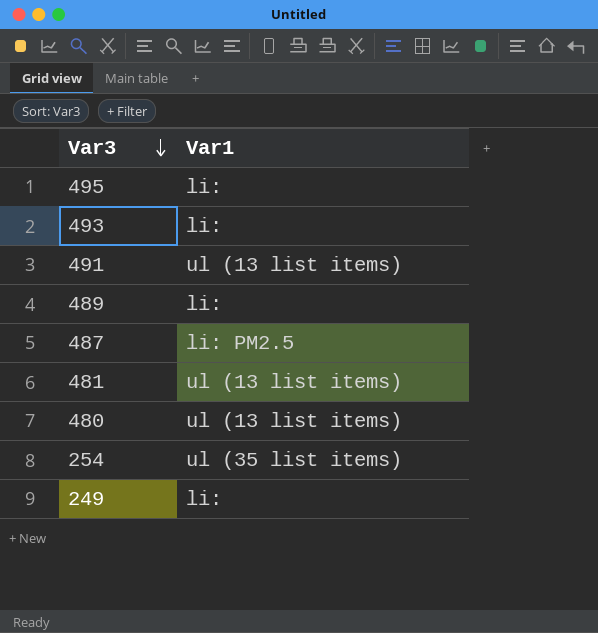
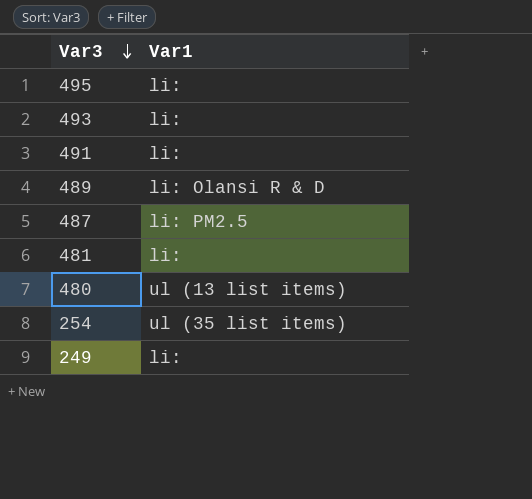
491 | Var1: ul (13 list items) -> li:
489 | Var1: li: -> li: Olansi R & D
481 | Var1: ul (13 list items) -> li:

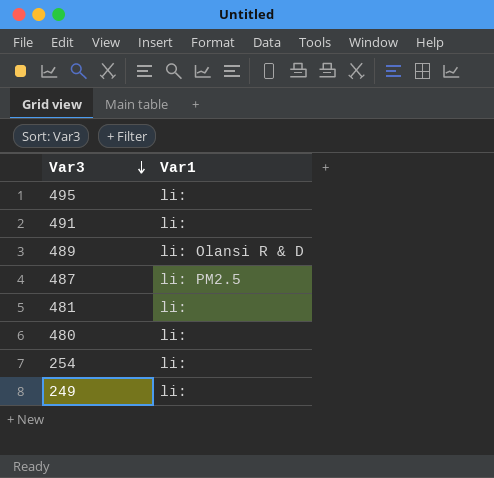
row 493: li: -> none
480 | Var1: ul (13 list items) -> li:
254 | Var1: ul (35 list items) -> li:

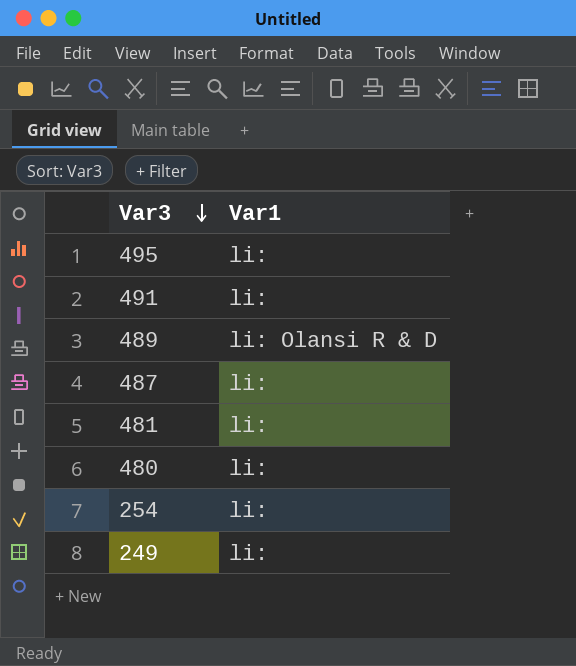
487 | Var1: li: PM2.5 -> li:

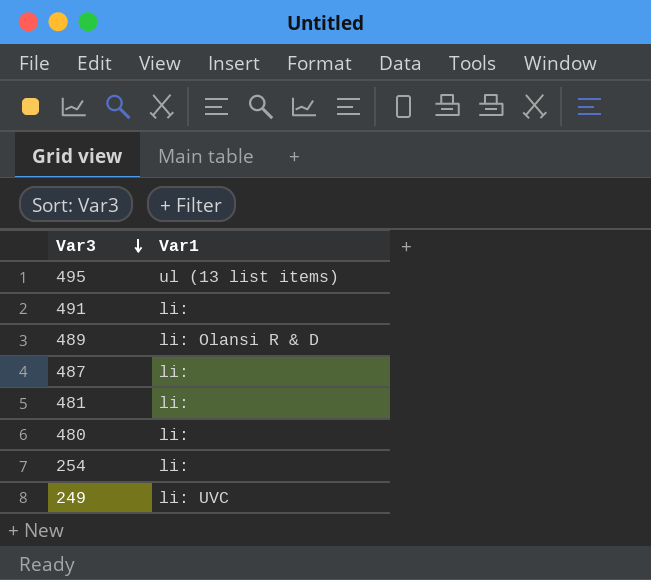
495 | Var1: li: -> ul (13 list items)
249 | Var1: li: -> li: UVC

